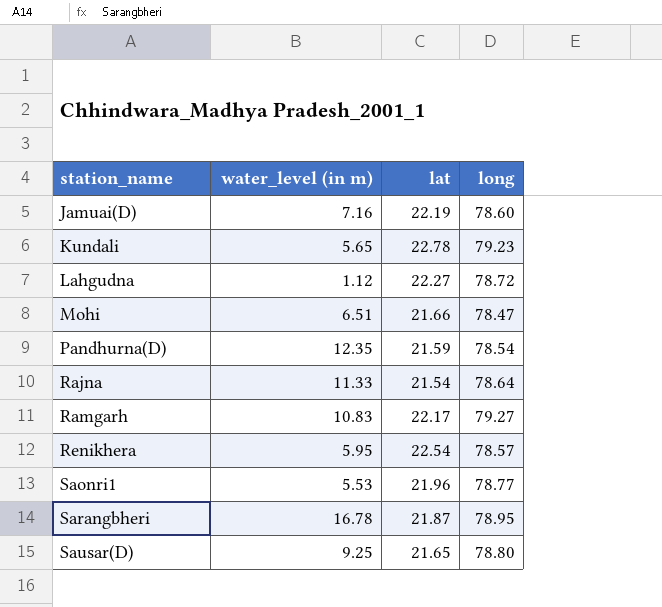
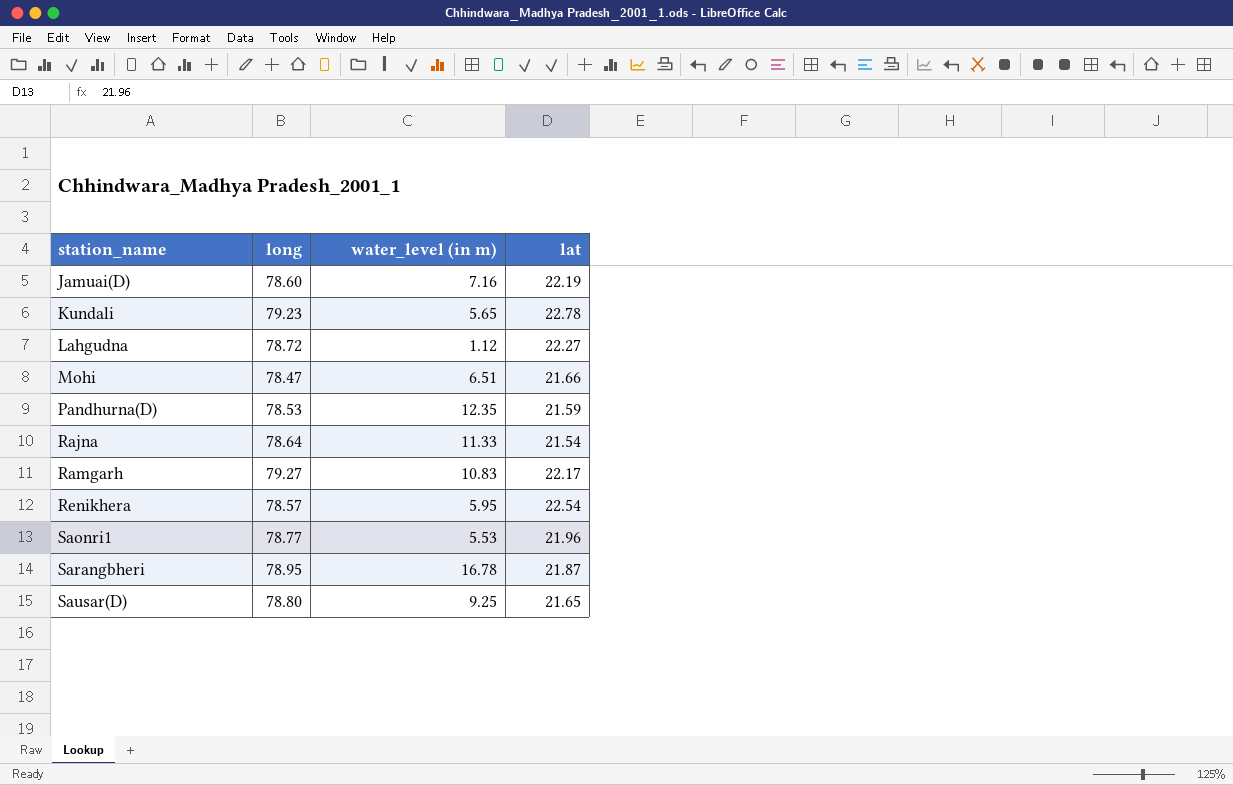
column long | position: 4 -> 2
Pandhurna(D) | long: 78.54 -> 78.53

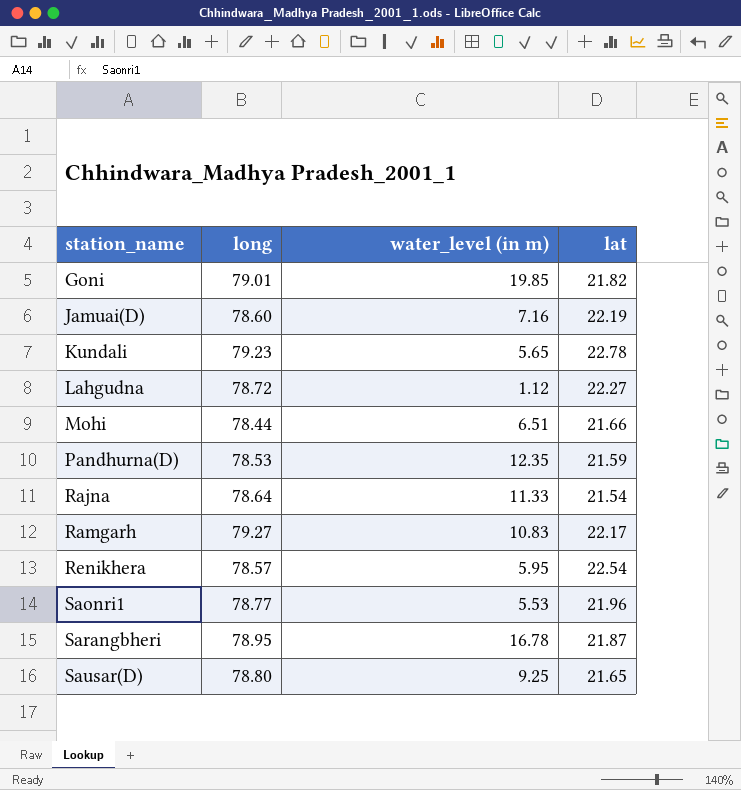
row Goni: none -> 79.01 | 19.85 | 21.82
Mohi | long: 78.47 -> 78.44

